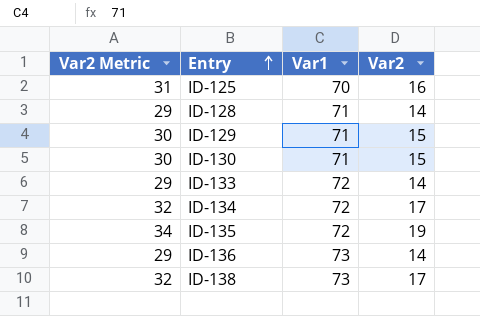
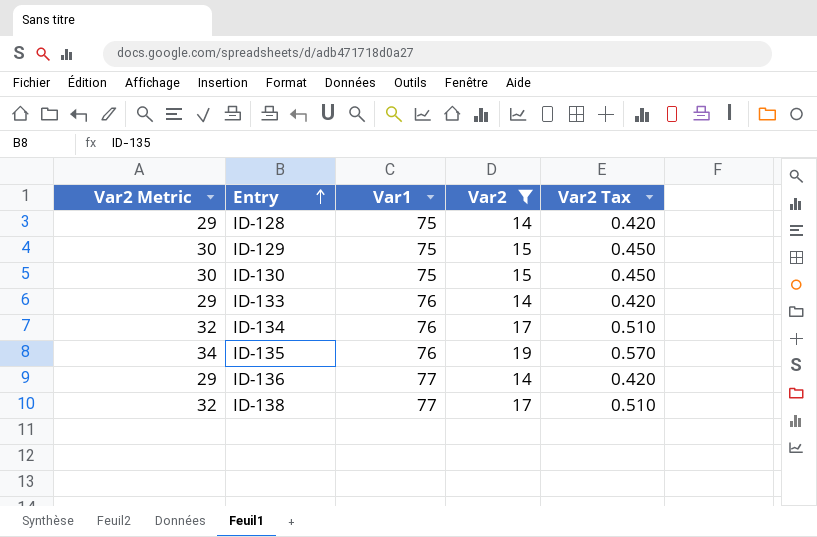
filter: none -> Var2 != 16
column Var2 Tax | formula: none -> [Var2] * 0.03
ID-128 | Var1: 71 -> 75
ID-129 | Var1: 71 -> 75
ID-130 | Var1: 71 -> 75
ID-133 | Var1: 72 -> 76
ID-134 | Var1: 72 -> 76
ID-135 | Var1: 72 -> 76
ID-136 | Var1: 73 -> 77
ID-138 | Var1: 73 -> 77

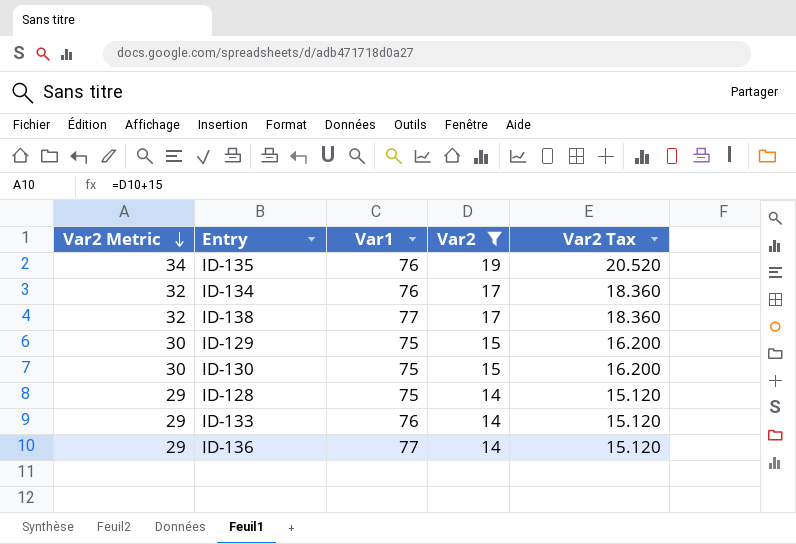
row order: Entry ascending -> Var2 Metric descending
column Var2 Tax | formula: [Var2] * 0.03 -> [Var2] * 1.08

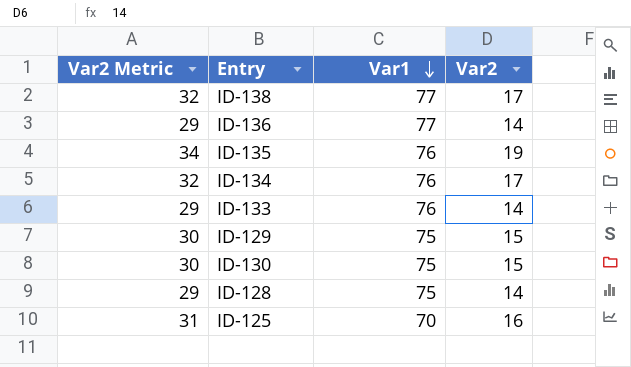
filter: Var2 != 16 -> none
row order: Var2 Metric descending -> Var1 descending
column Var2 Tax | formula: [Var2] * 1.08 -> none

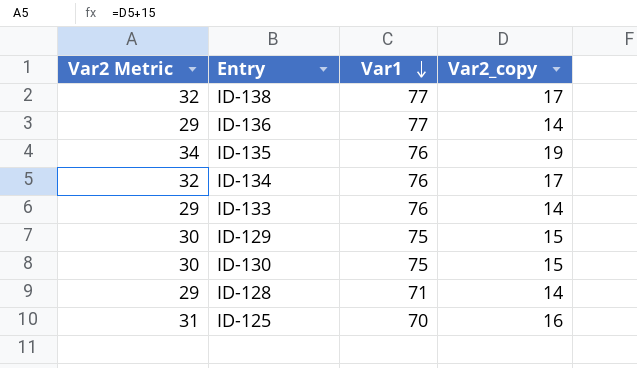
column name: Var2 -> Var2_copy
ID-128 | Var1: 75 -> 71

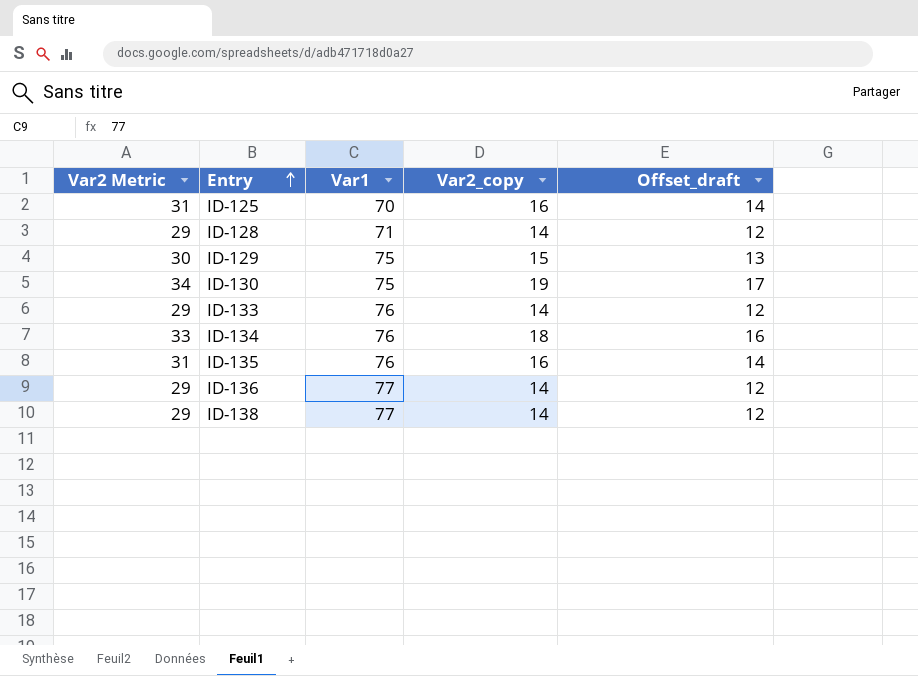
row order: Var1 descending -> Entry ascending
column Offset_draft | formula: none -> [Var2_copy] - 2
ID-130 | Var2 Metric: 30 -> 34
ID-130 | Var2_copy: 15 -> 19
ID-134 | Var2 Metric: 32 -> 33
ID-134 | Var2_copy: 17 -> 18
ID-135 | Var2 Metric: 34 -> 31
ID-135 | Var2_copy: 19 -> 16
ID-138 | Var2 Metric: 32 -> 29
ID-138 | Var2_copy: 17 -> 14

